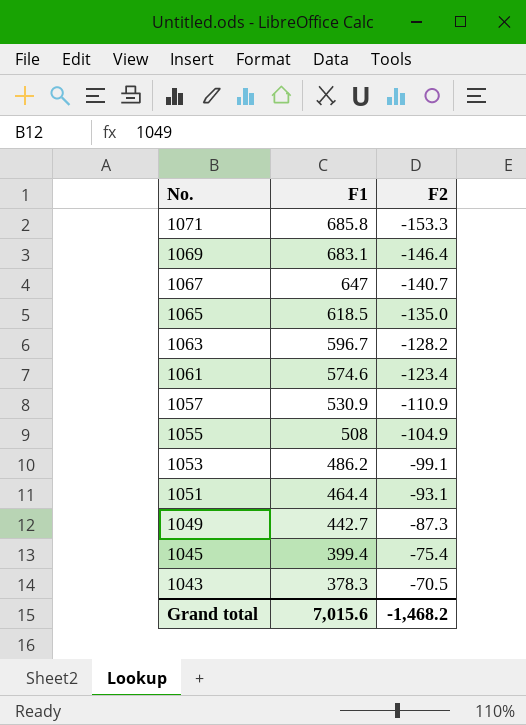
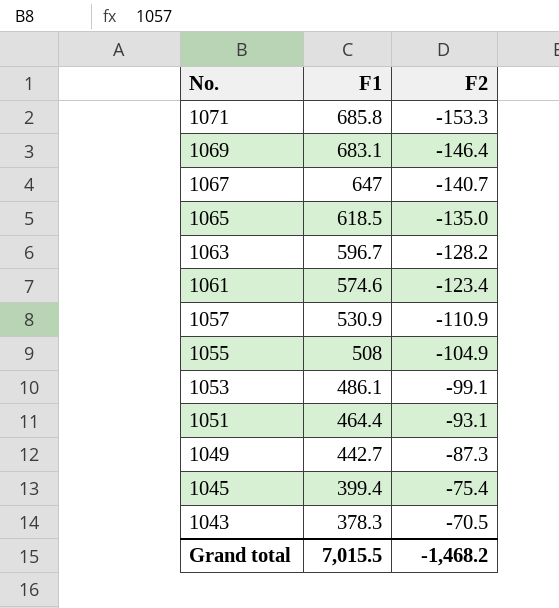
1053 | F1: 486.2 -> 486.1
Grand total | F1: 7,015.6 -> 7,015.5

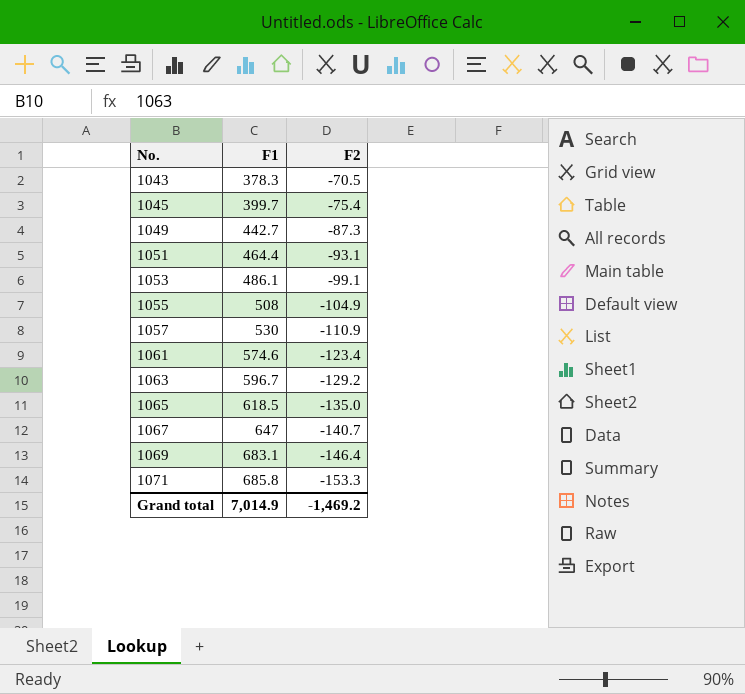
row order: No. descending -> No. ascending
1045 | F1: 399.4 -> 399.7
1057 | F1: 530.9 -> 530
1063 | F2: -128.2 -> -129.2
Grand total | F1: 7,015.5 -> 7,014.9
Grand total | F2: -1,468.2 -> -1,469.2

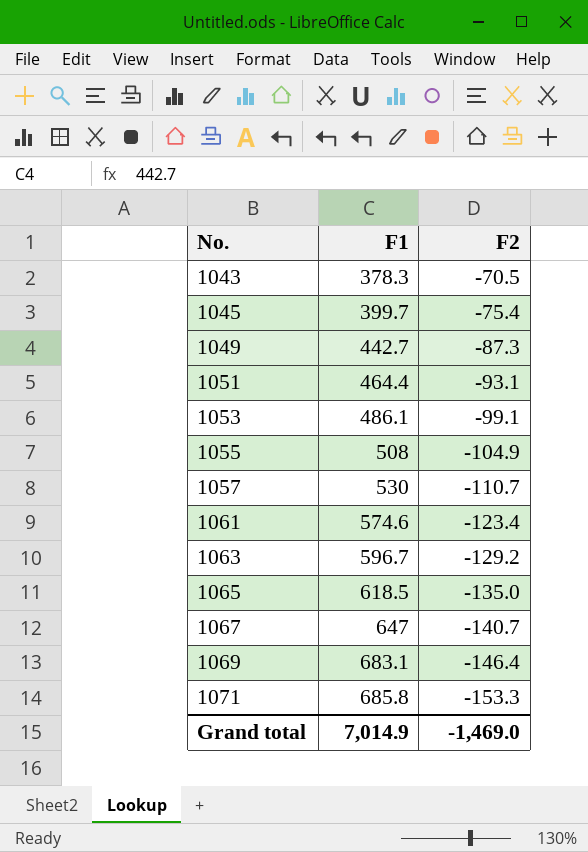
1057 | F2: -110.9 -> -110.7
Grand total | F2: -1,469.2 -> -1,469.0

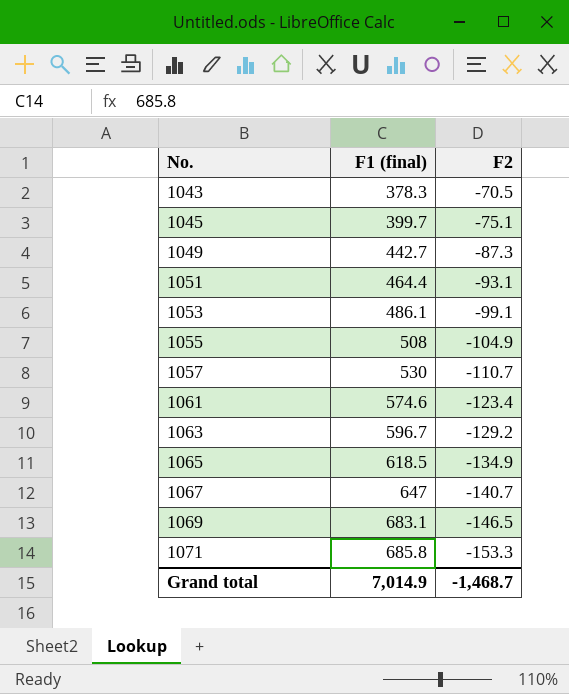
column name: F1 -> F1 (final)
1045 | F2: -75.4 -> -75.1
1065 | F2: -135.0 -> -134.9
1069 | F2: -146.4 -> -146.5
Grand total | F2: -1,469.0 -> -1,468.7

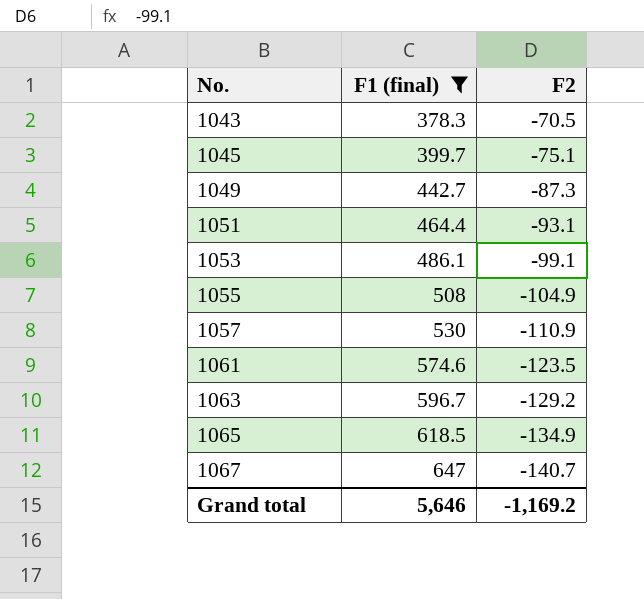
filter: none -> F1 (final) <= 647
1057 | F2: -110.7 -> -110.9
1061 | F2: -123.4 -> -123.5
Grand total | F1 (final): 7,014.9 -> 5,646
Grand total | F2: -1,468.7 -> -1,169.2

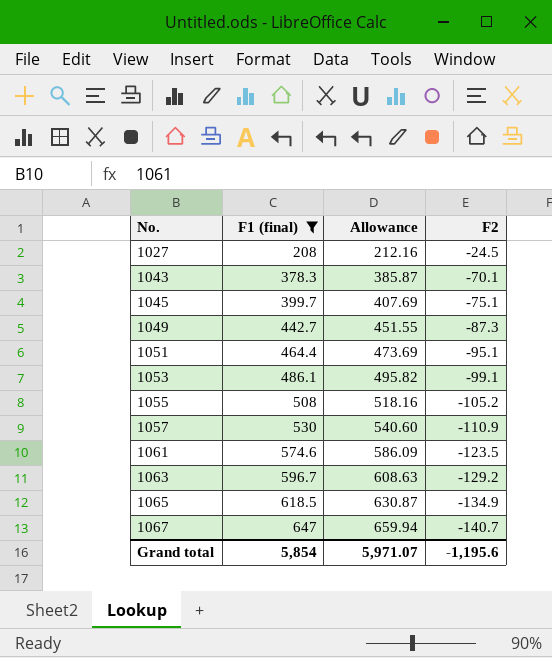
column Allowance | formula: none -> [F1 (final)] * 1.02
row 1027: none -> 208 | 212.16 | -24.5
1043 | F2: -70.5 -> -70.1
1051 | F2: -93.1 -> -95.1
1055 | F2: -104.9 -> -105.2
Grand total | F1 (final): 5,646 -> 5,854
Grand total | F2: -1,169.2 -> -1,195.6

